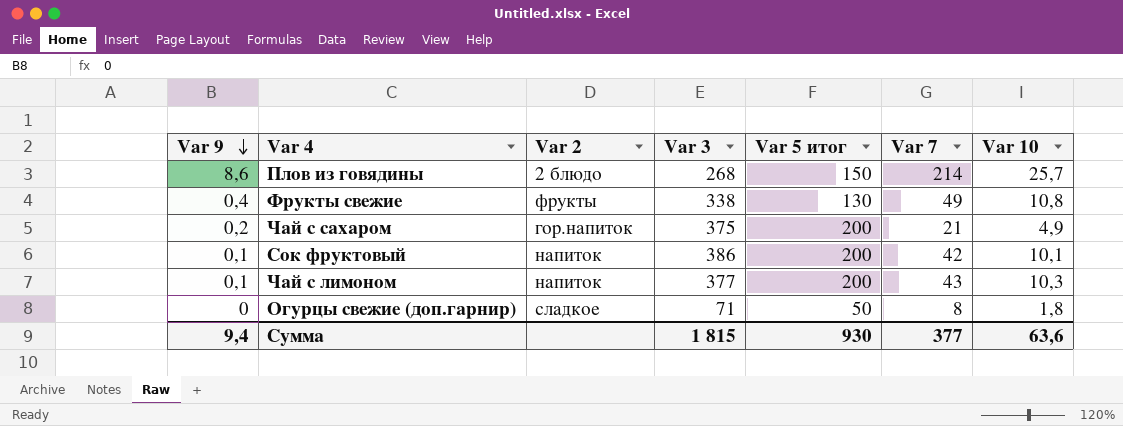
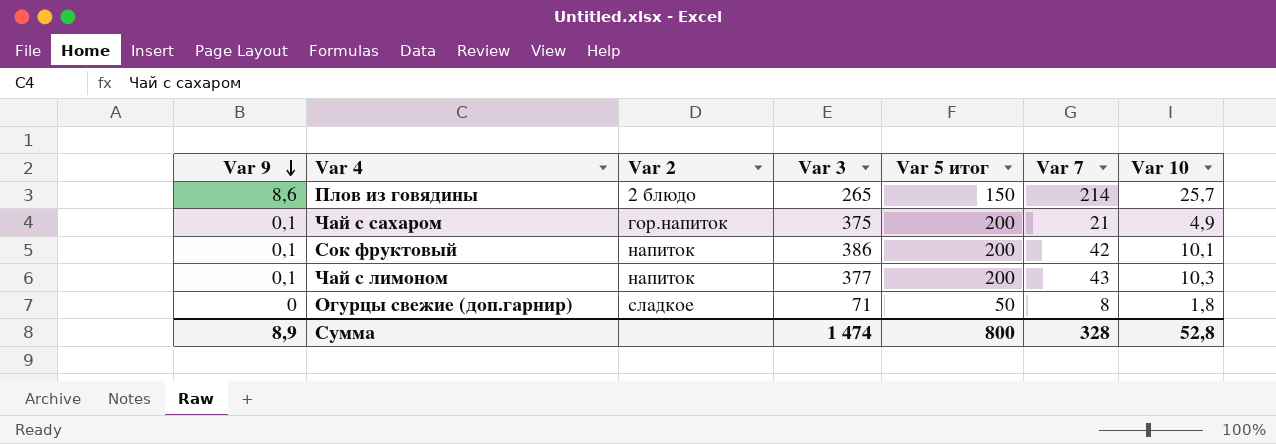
row Фрукты свежие: 0,4 | фрукты | 338 | 130 | 49 | 10,8 -> none
Плов из говядины | Var 3: 268 -> 265
Чай с сахаром | Var 9: 0,2 -> 0,1
Сумма | Var 9: 9,4 -> 8,9
Сумма | Var 3: 1 815 -> 1 474
Сумма | Var 5 итог: 930 -> 800
Сумма | Var 7: 377 -> 328
Сумма | Var 10: 63,6 -> 52,8

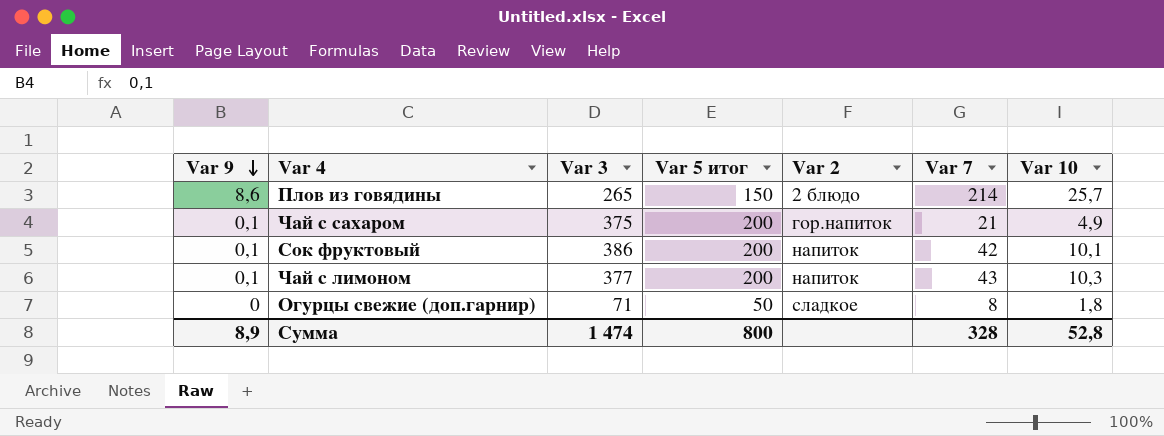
column Var 2 | position: 3 -> 5

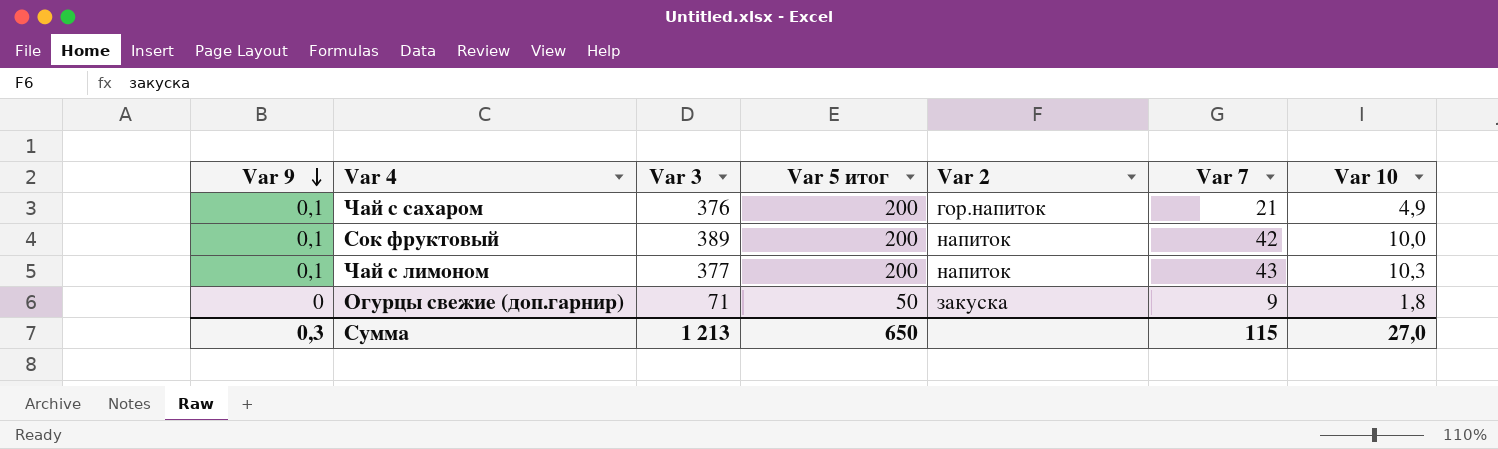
row Плов из говядины: 8,6 | 265 | 150 | 2 блюдо | 214 | 25,7 -> none
Чай с сахаром | Var 3: 375 -> 376
Сок фруктовый | Var 3: 386 -> 389
Сок фруктовый | Var 10: 10,1 -> 10,0
Огурцы свежие (доп.гарнир) | Var 2: сладкое -> закуска
Огурцы свежие (доп.гарнир) | Var 7: 8 -> 9
Сумма | Var 9: 8,9 -> 0,3
Сумма | Var 3: 1 474 -> 1 213
Сумма | Var 5 итог: 800 -> 650
Сумма | Var 7: 328 -> 115
Сумма | Var 10: 52,8 -> 27,0

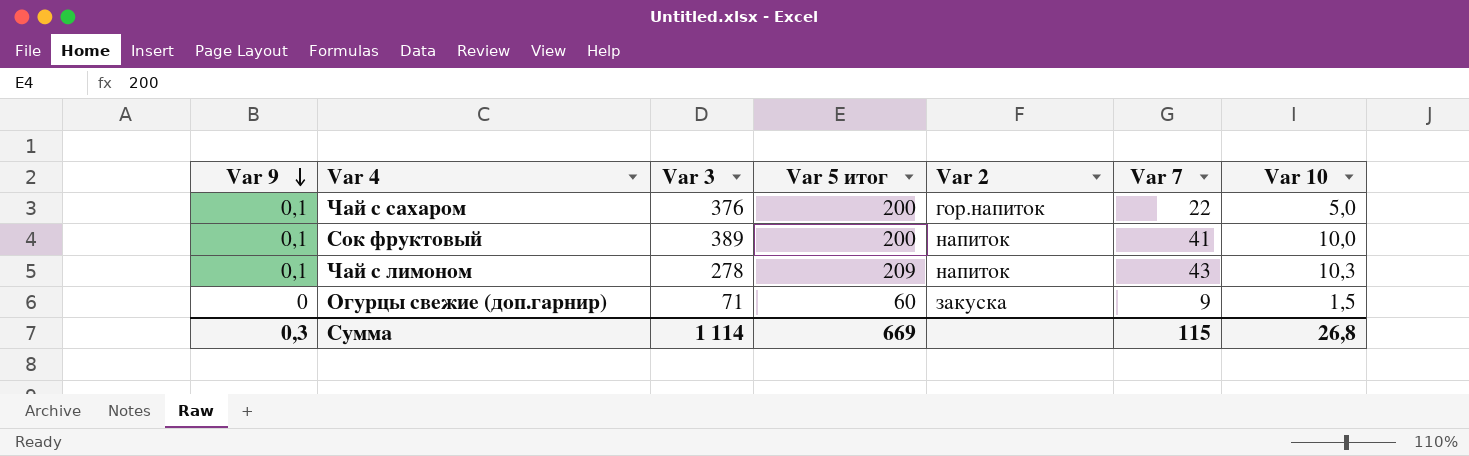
Чай с сахаром | Var 7: 21 -> 22
Чай с сахаром | Var 10: 4,9 -> 5,0
Сок фруктовый | Var 7: 42 -> 41
Чай с лимоном | Var 3: 377 -> 278
Чай с лимоном | Var 5 итог: 200 -> 209
Огурцы свежие (доп.гарнир) | Var 5 итог: 50 -> 60
Огурцы свежие (доп.гарнир) | Var 10: 1,8 -> 1,5
Сумма | Var 3: 1 213 -> 1 114
Сумма | Var 5 итог: 650 -> 669
Сумма | Var 10: 27,0 -> 26,8

